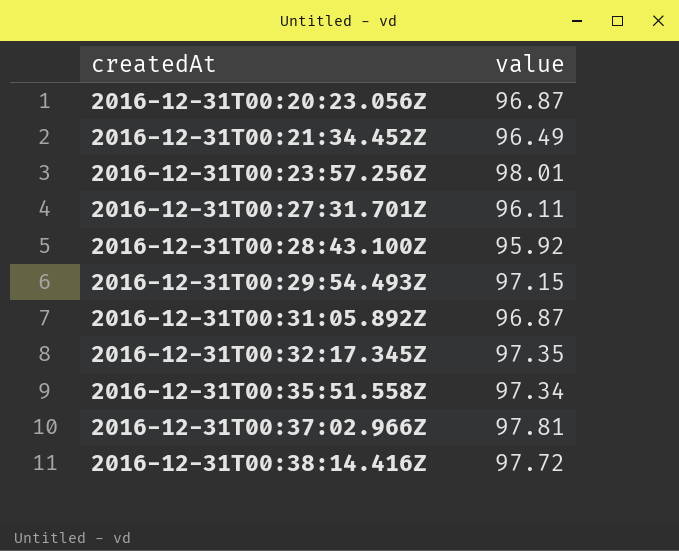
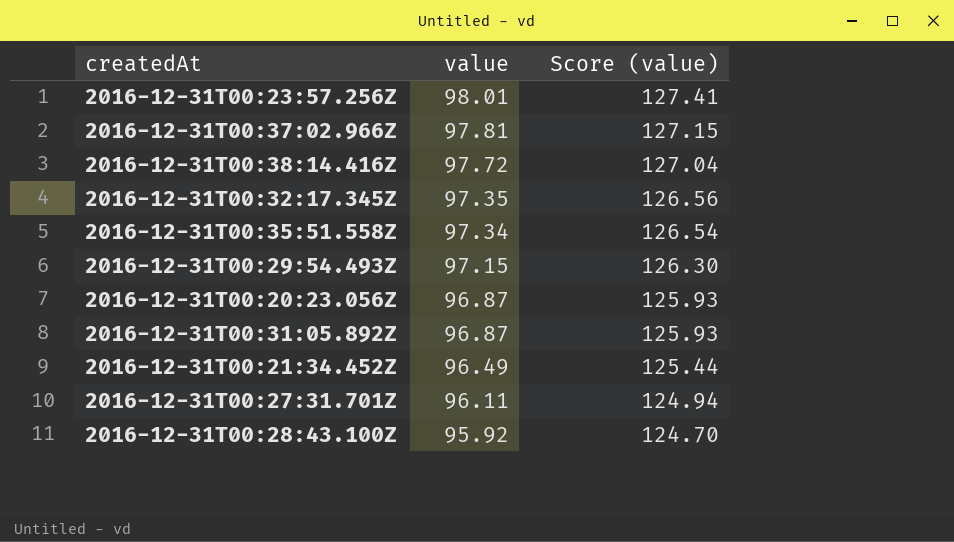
row order: createdAt ascending -> value descending
column Score (value) | formula: none -> [value] * 1.3

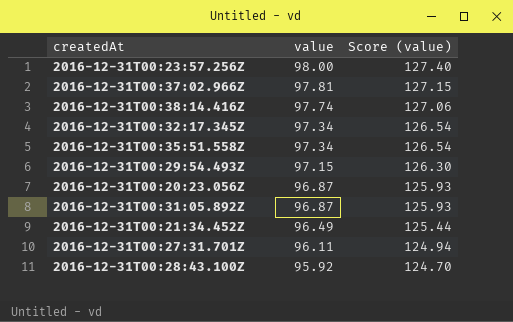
2016-12-31T00:23:57.256Z | value: 98.01 -> 98.00
2016-12-31T00:23:57.256Z | Score (value): 127.41 -> 127.40
2016-12-31T00:38:14.416Z | value: 97.72 -> 97.74
2016-12-31T00:38:14.416Z | Score (value): 127.04 -> 127.06
2016-12-31T00:32:17.345Z | value: 97.35 -> 97.34
2016-12-31T00:32:17.345Z | Score (value): 126.56 -> 126.54

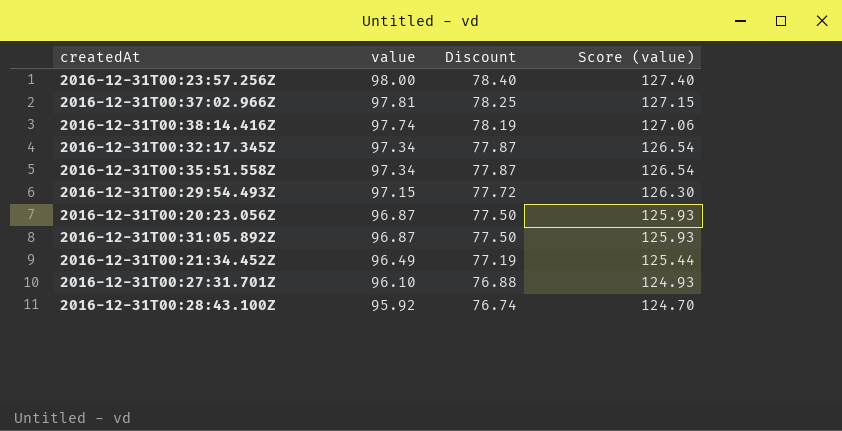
column Discount | formula: none -> [value] * 0.8
2016-12-31T00:27:31.701Z | value: 96.11 -> 96.10
2016-12-31T00:27:31.701Z | Score (value): 124.94 -> 124.93

